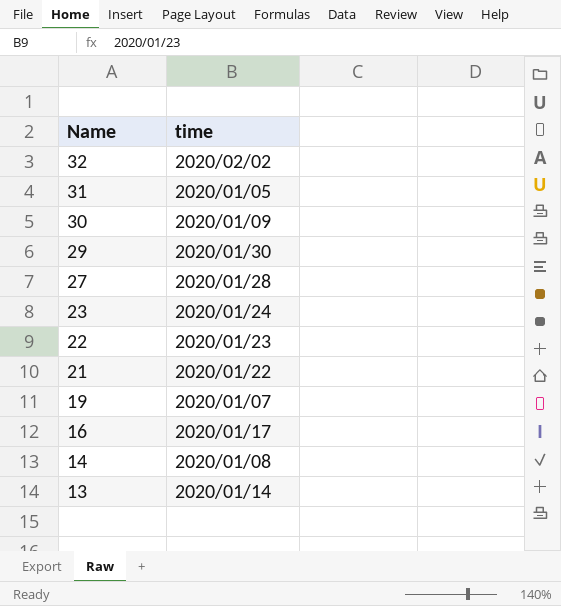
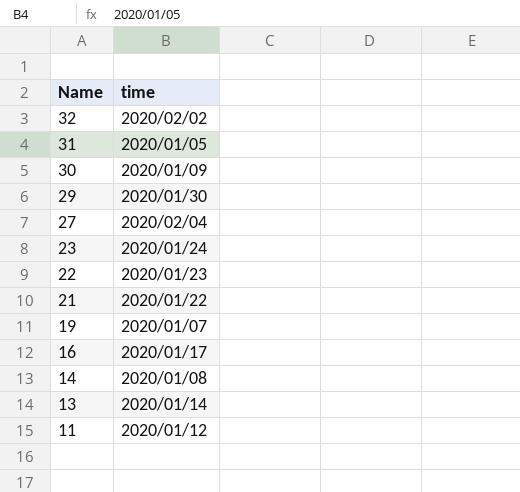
27 | time: 2020/01/28 -> 2020/02/04
row 11: none -> 2020/01/12

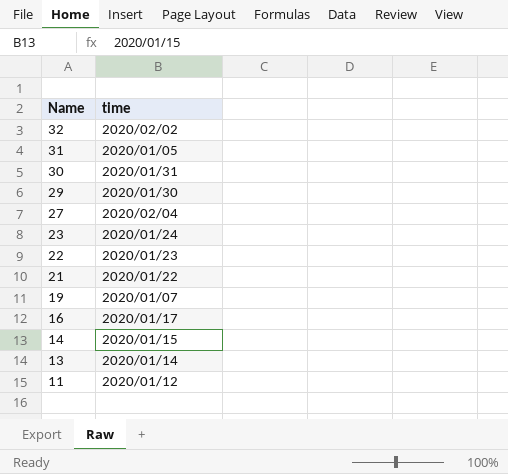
30 | time: 2020/01/09 -> 2020/01/31
14 | time: 2020/01/08 -> 2020/01/15

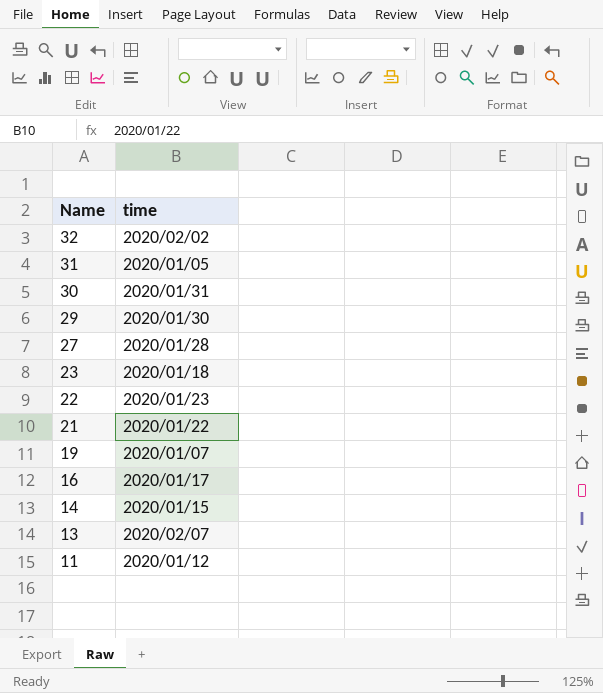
27 | time: 2020/02/04 -> 2020/01/28
23 | time: 2020/01/24 -> 2020/01/18
13 | time: 2020/01/14 -> 2020/02/07

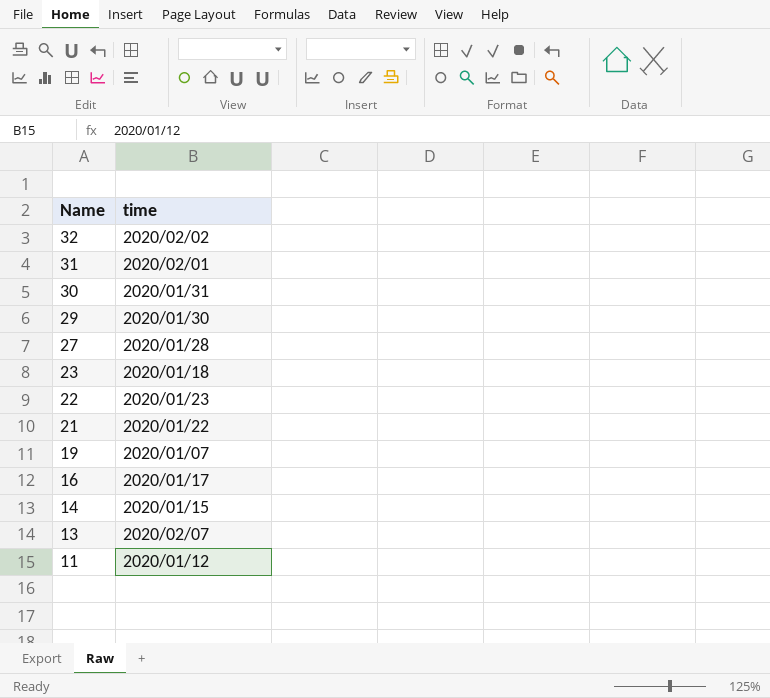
31 | time: 2020/01/05 -> 2020/02/01

